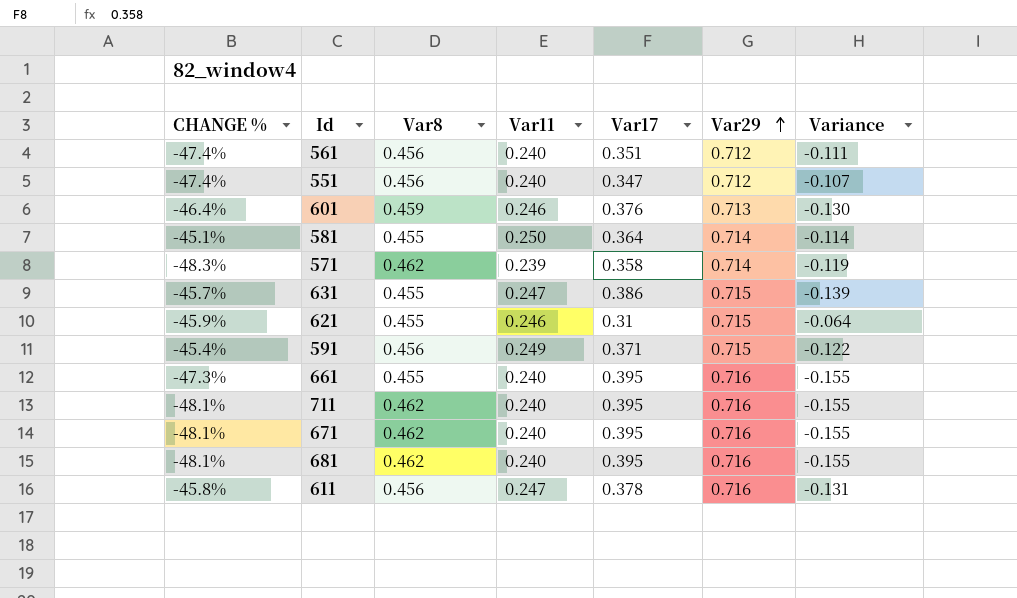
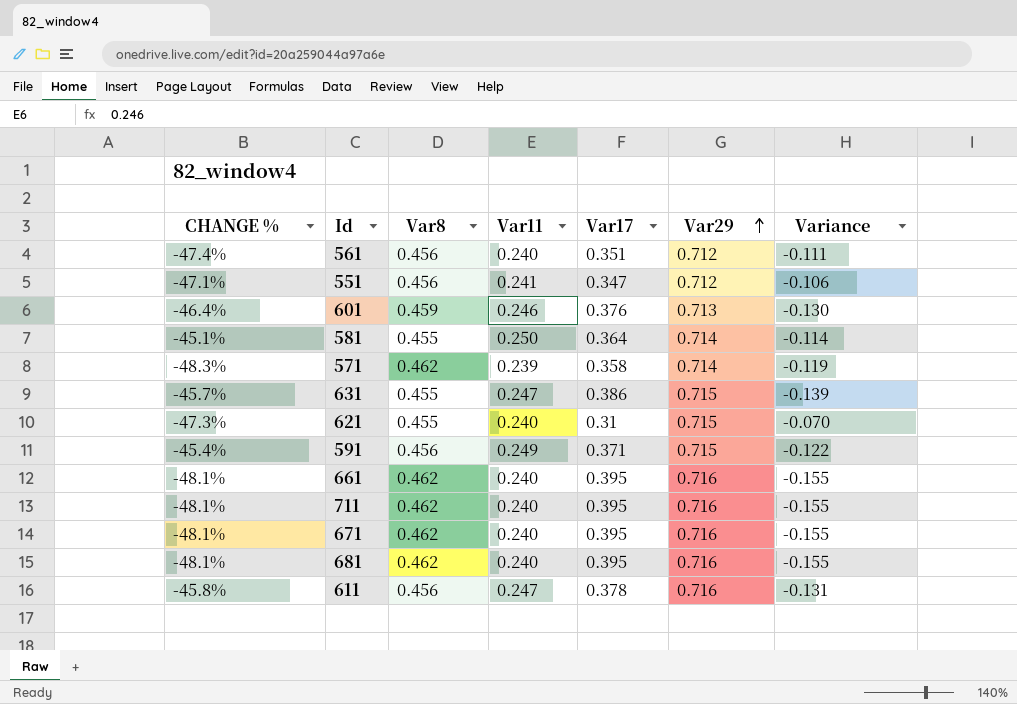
551 | CHANGE %: -47.4% -> -47.1%
551 | Var11: 0.240 -> 0.241
551 | Variance: -0.107 -> -0.106
621 | CHANGE %: -45.9% -> -47.3%
621 | Var11: 0.246 -> 0.240
621 | Variance: -0.064 -> -0.070
661 | CHANGE %: -47.3% -> -48.1%
661 | Var8: 0.455 -> 0.462

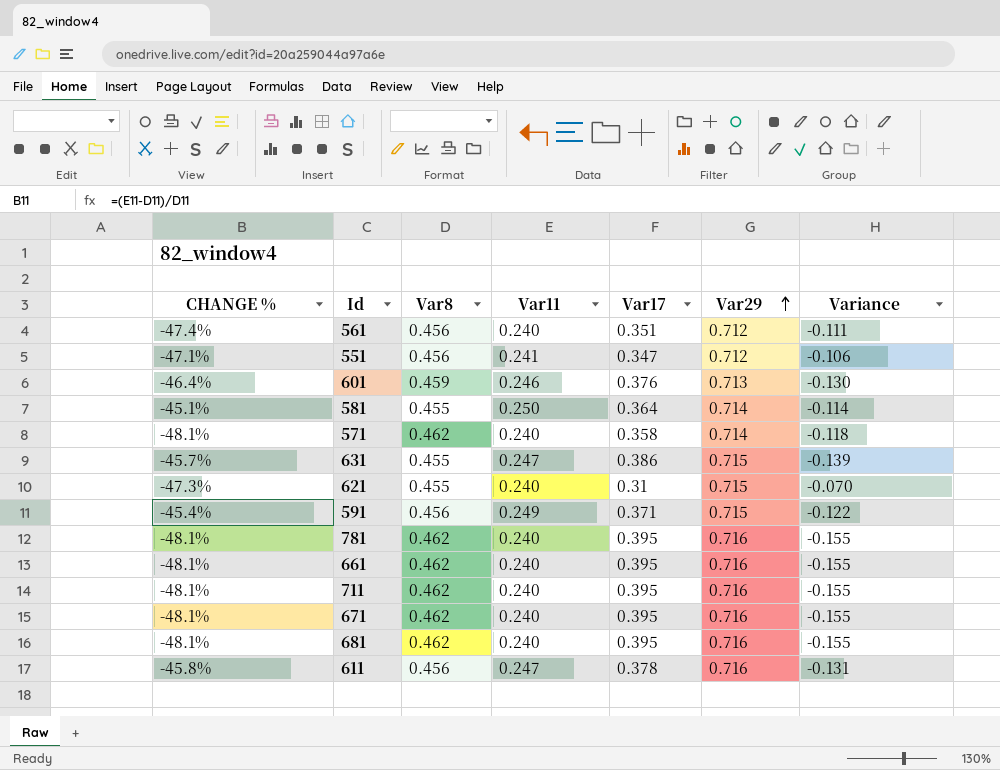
571 | CHANGE %: -48.3% -> -48.1%
571 | Var11: 0.239 -> 0.240
571 | Variance: -0.119 -> -0.118
row 781: none -> -48.1% | 0.462 | 0.240 | 0.395 | 0.716 | -0.155

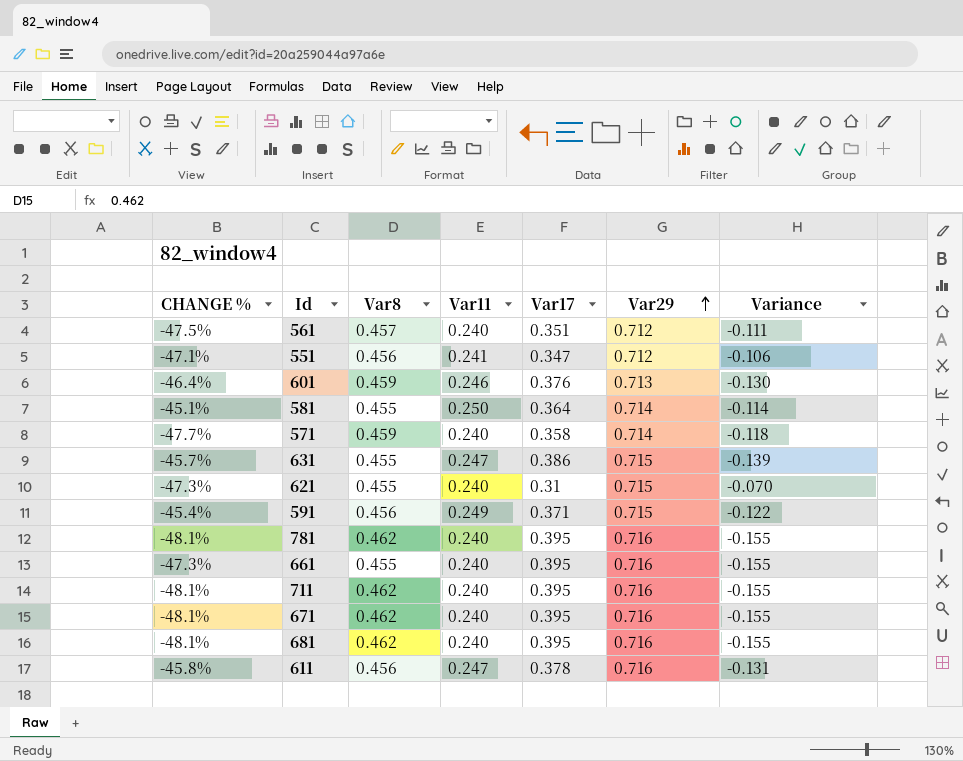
561 | CHANGE %: -47.4% -> -47.5%
561 | Var8: 0.456 -> 0.457
571 | CHANGE %: -48.1% -> -47.7%
571 | Var8: 0.462 -> 0.459
661 | CHANGE %: -48.1% -> -47.3%
661 | Var8: 0.462 -> 0.455

